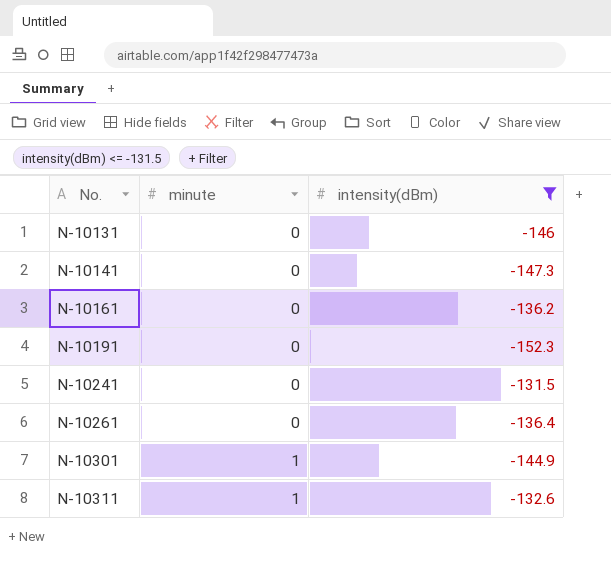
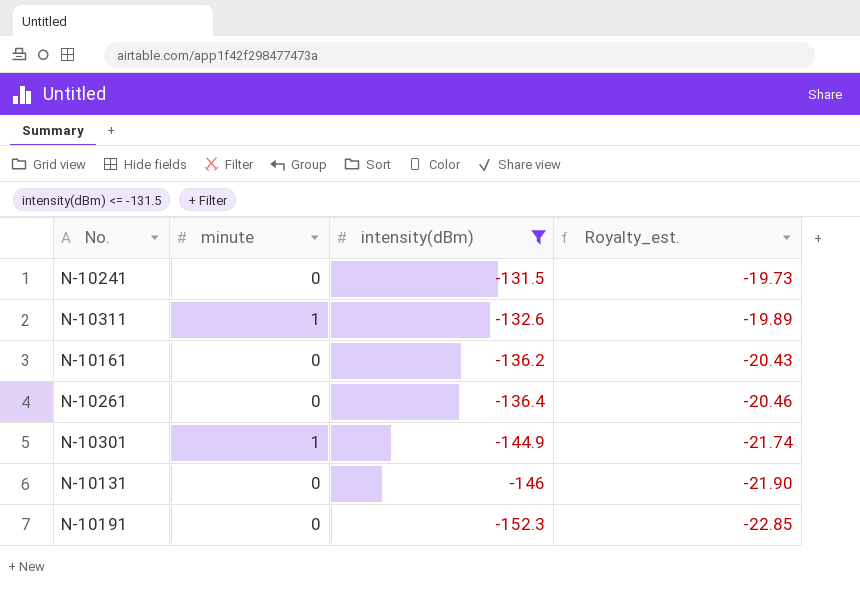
row order: No. ascending -> intensity(dBm) descending
column Royalty_est. | formula: none -> [intensity(dBm)] * 0.15
row N-10141: 0 | -147.3 -> none

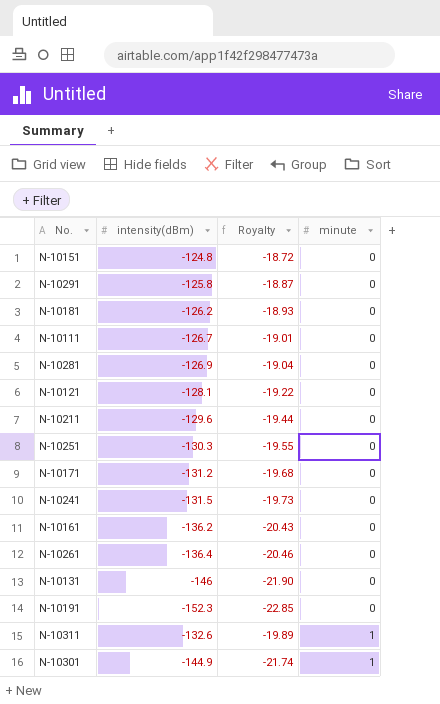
filter: intensity(dBm) <= -131.5 -> none
row order: intensity(dBm) descending -> minute ascending
column name: Royalty_est. -> Royalty
column minute | position: 2 -> 4

